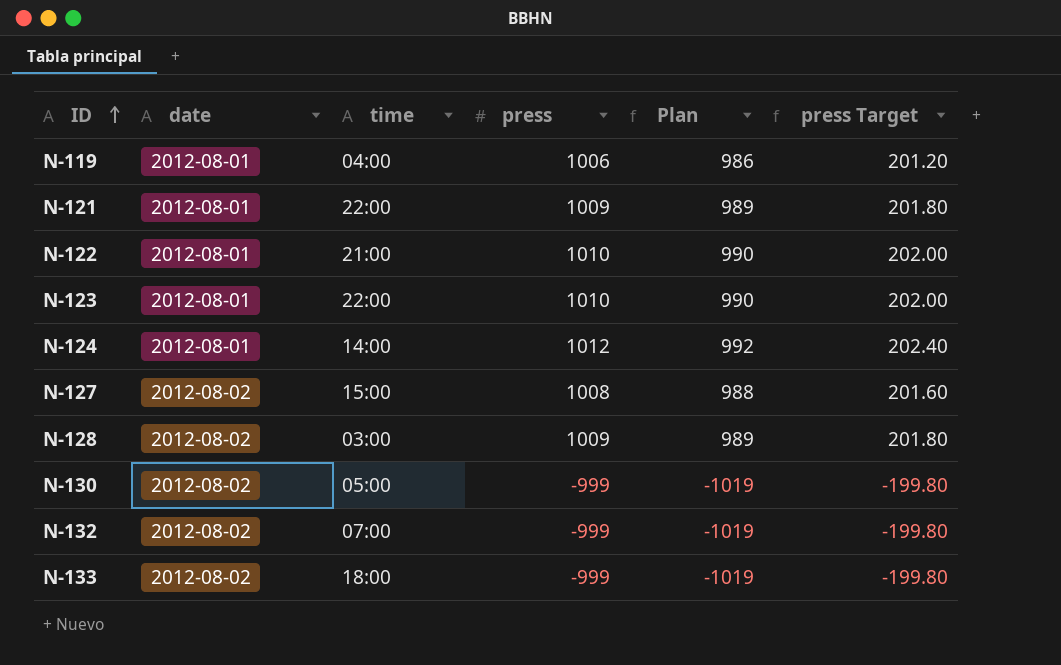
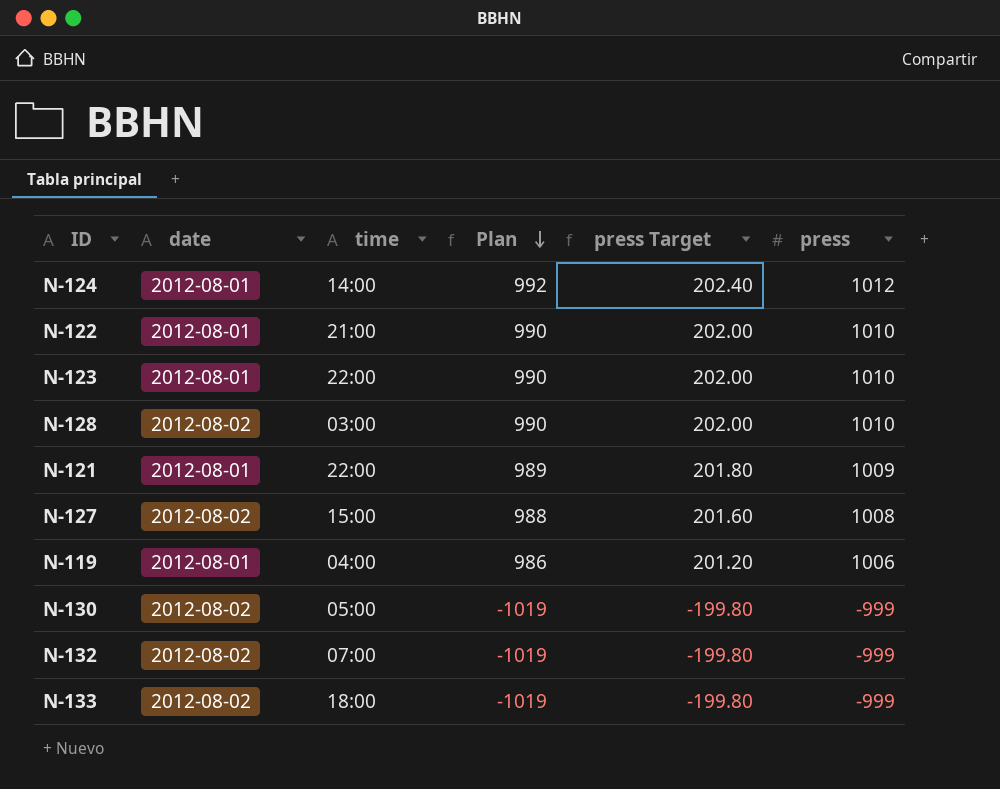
row order: ID ascending -> Plan descending
column press | position: 4 -> 6
N-128 | Plan: 989 -> 990
N-128 | press Target: 201.80 -> 202.00
N-128 | press: 1009 -> 1010

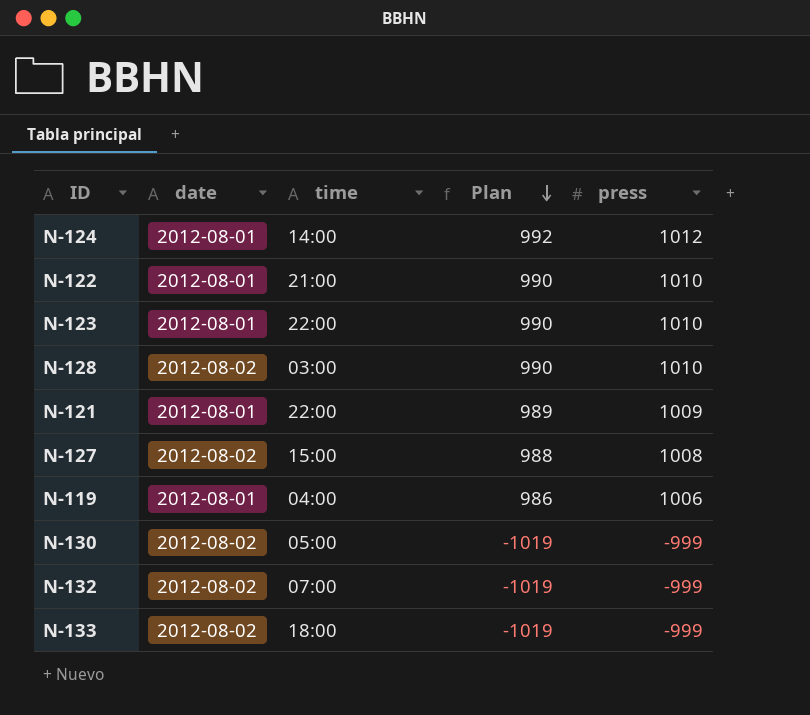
column press Target | formula: [press] * 0.2 -> none

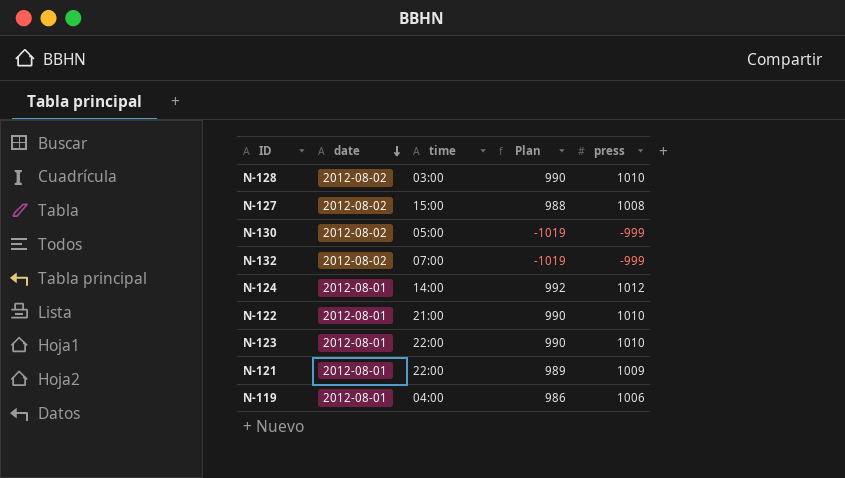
row order: Plan descending -> date descending
row N-133: 2012-08-02 | 18:00 | -1019 | -999 -> none

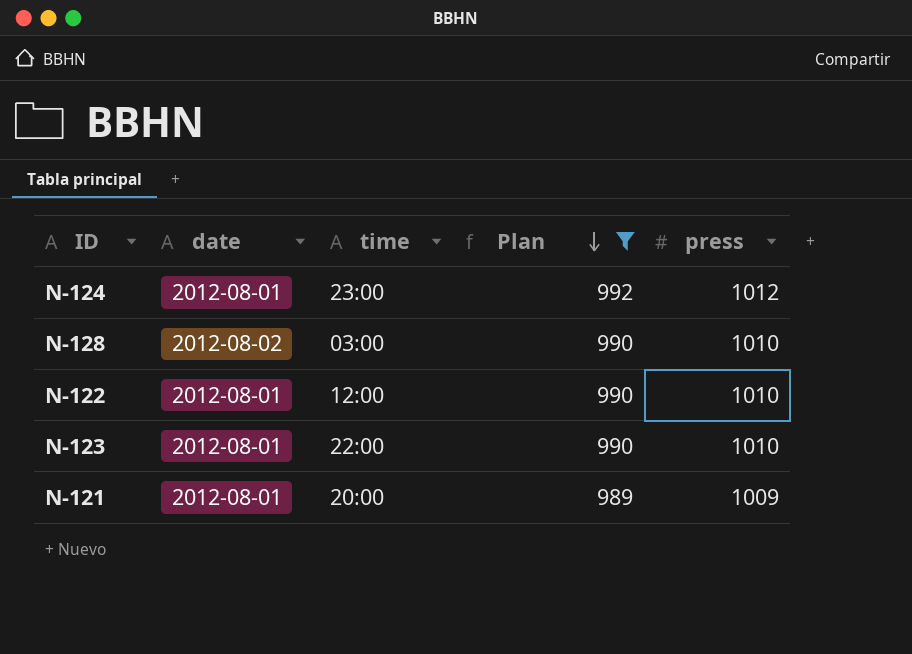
filter: none -> Plan >= 989
row order: date descending -> Plan descending
N-124 | time: 14:00 -> 23:00
N-122 | time: 21:00 -> 12:00
N-121 | time: 22:00 -> 20:00

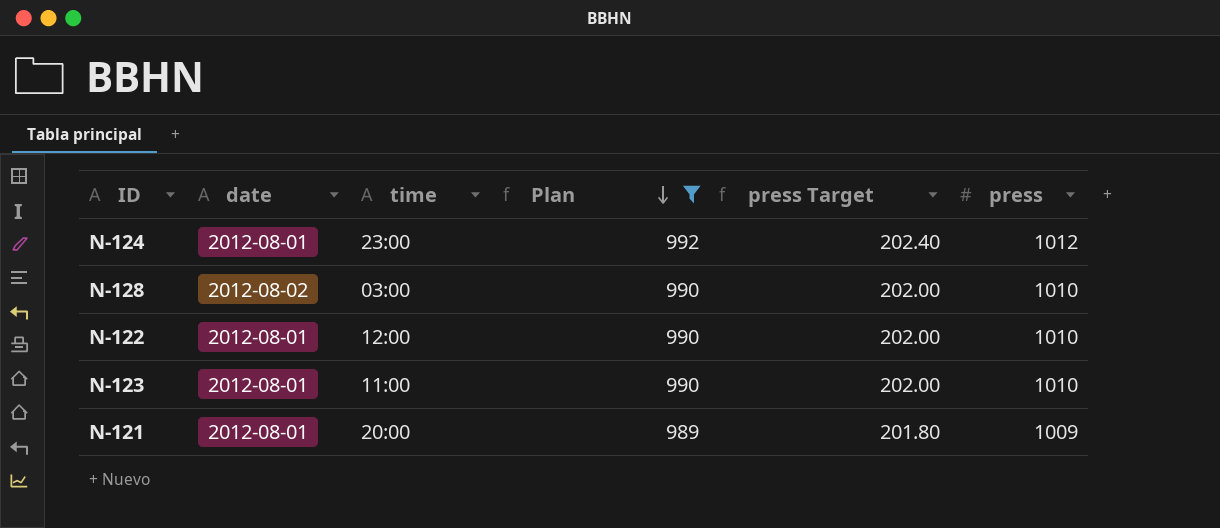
column press Target | formula: none -> [press] * 0.2
N-123 | time: 22:00 -> 11:00

